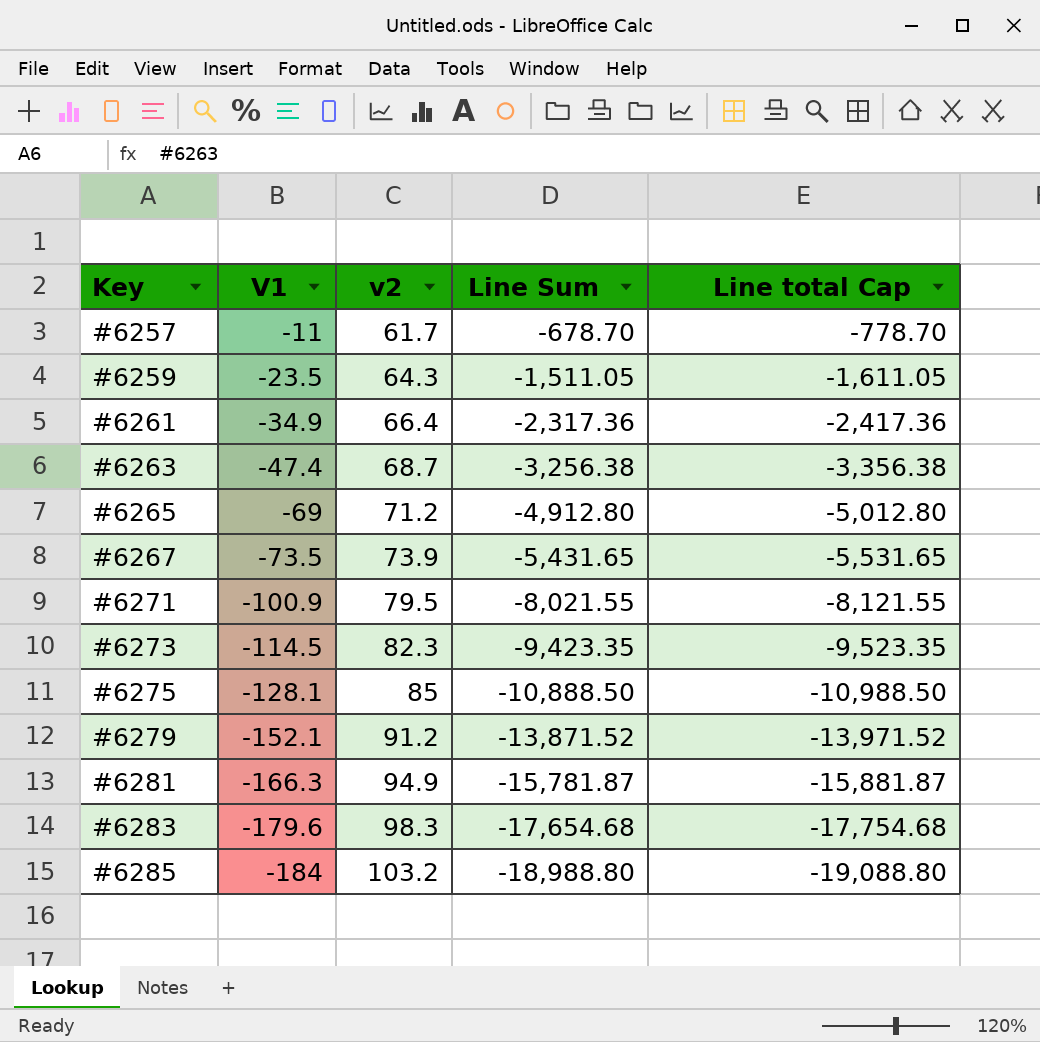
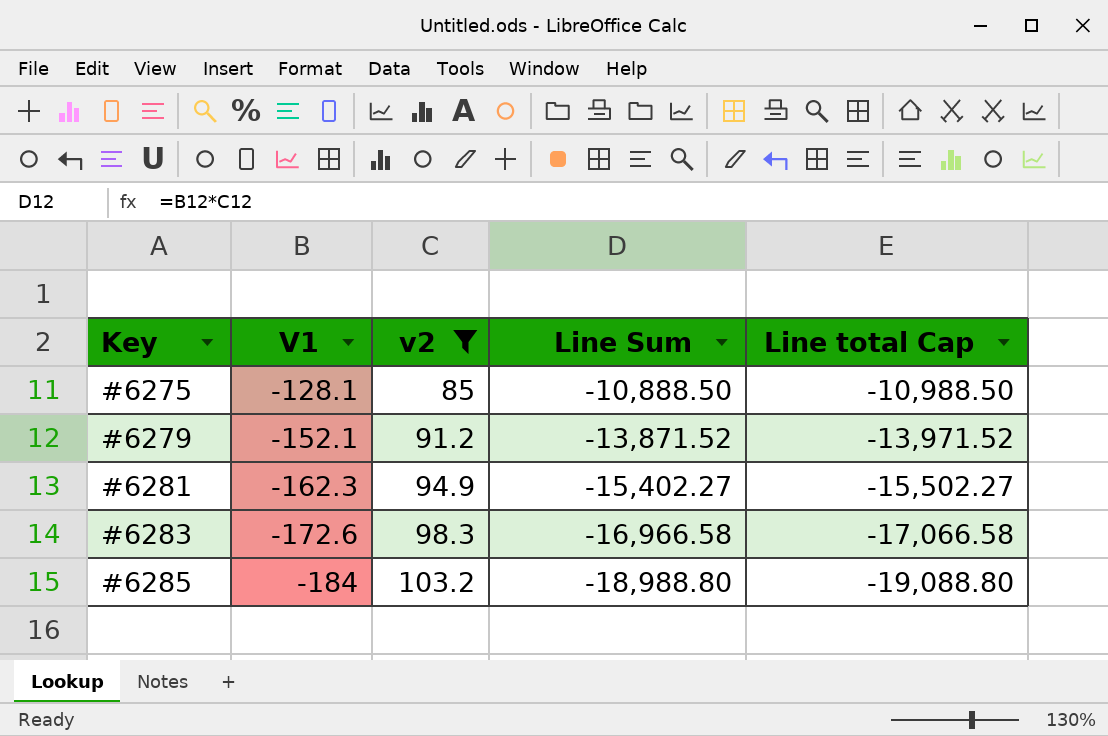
filter: none -> v2 >= 85
#6281 | V1: -166.3 -> -162.3
#6281 | Line Sum: -15,781.87 -> -15,402.27
#6281 | Line total Cap: -15,881.87 -> -15,502.27
#6283 | V1: -179.6 -> -172.6
#6283 | Line Sum: -17,654.68 -> -16,966.58
#6283 | Line total Cap: -17,754.68 -> -17,066.58

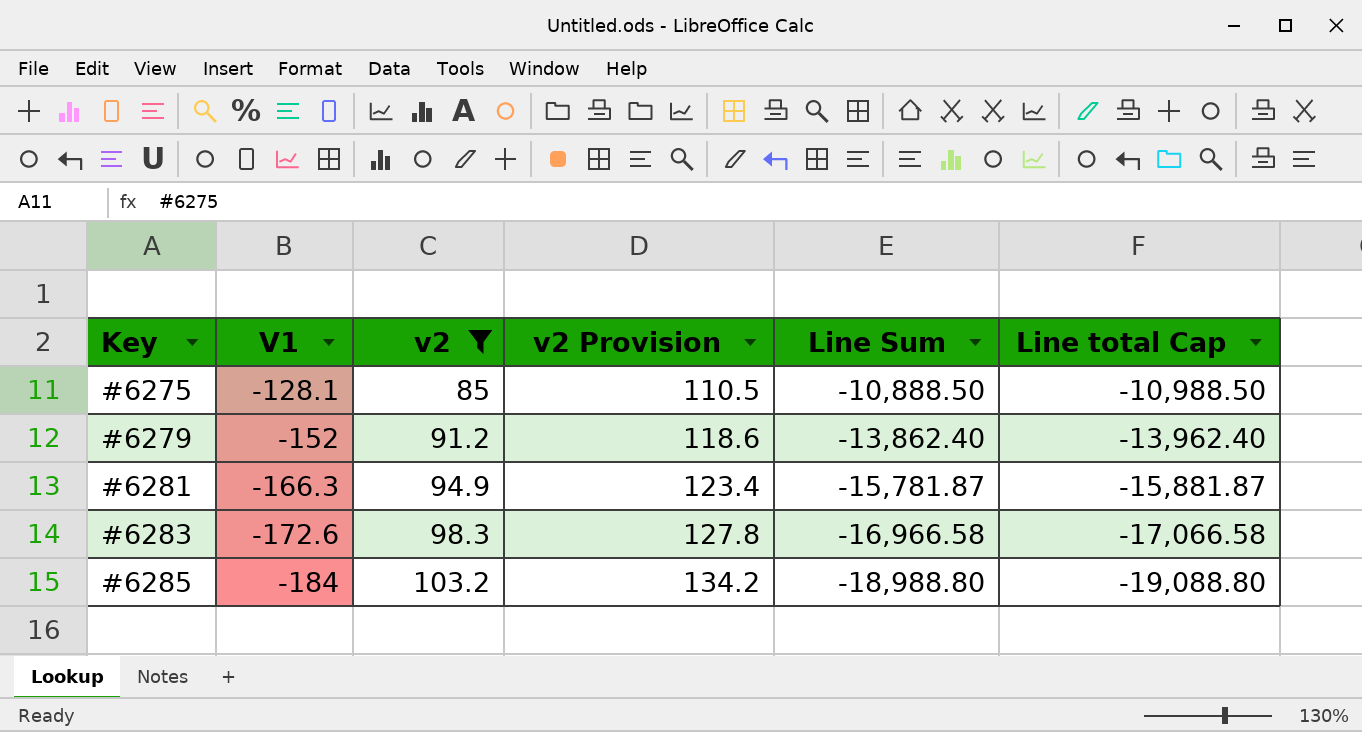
column v2 Provision | formula: none -> [v2] * 1.3
#6279 | V1: -152.1 -> -152
#6279 | Line Sum: -13,871.52 -> -13,862.40
#6279 | Line total Cap: -13,971.52 -> -13,962.40
#6281 | V1: -162.3 -> -166.3
#6281 | Line Sum: -15,402.27 -> -15,781.87
#6281 | Line total Cap: -15,502.27 -> -15,881.87

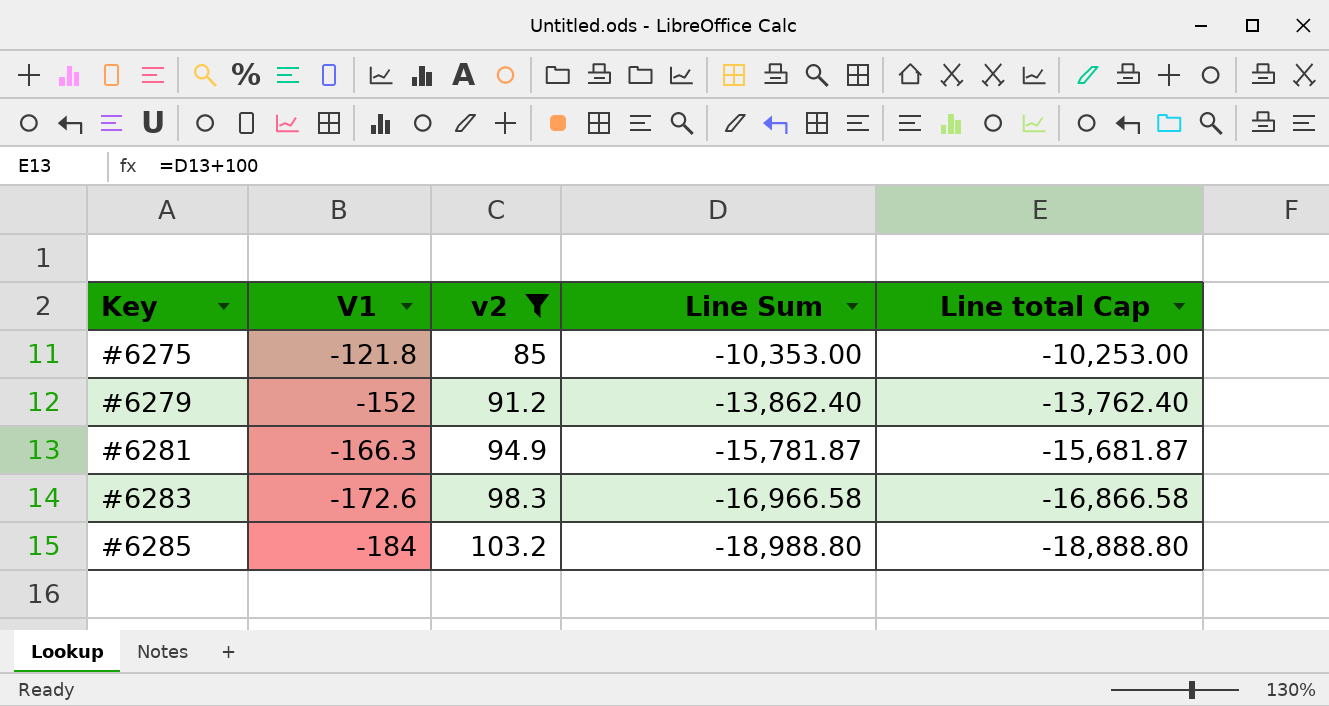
column v2 Provision | formula: [v2] * 1.3 -> none
column Line total Cap | formula: [Line Sum] - 100 -> [Line Sum] + 100
#6275 | V1: -128.1 -> -121.8
#6275 | Line Sum: -10,888.50 -> -10,353.00

